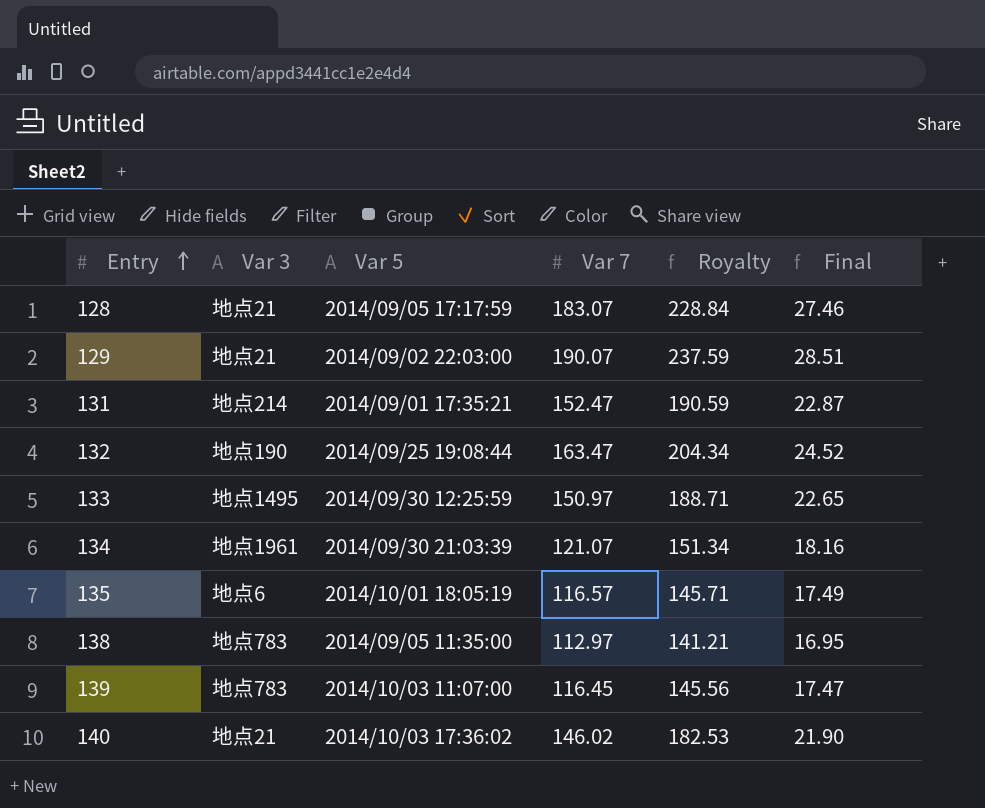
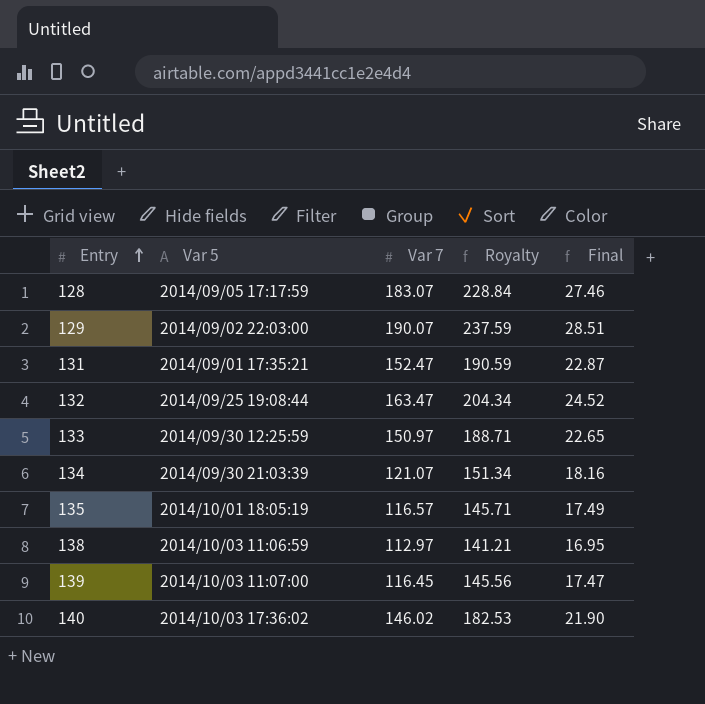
column Var 3 | position: 2 -> none
138 | Var 5: 2014/09/05 11:35:00 -> 2014/10/03 11:06:59

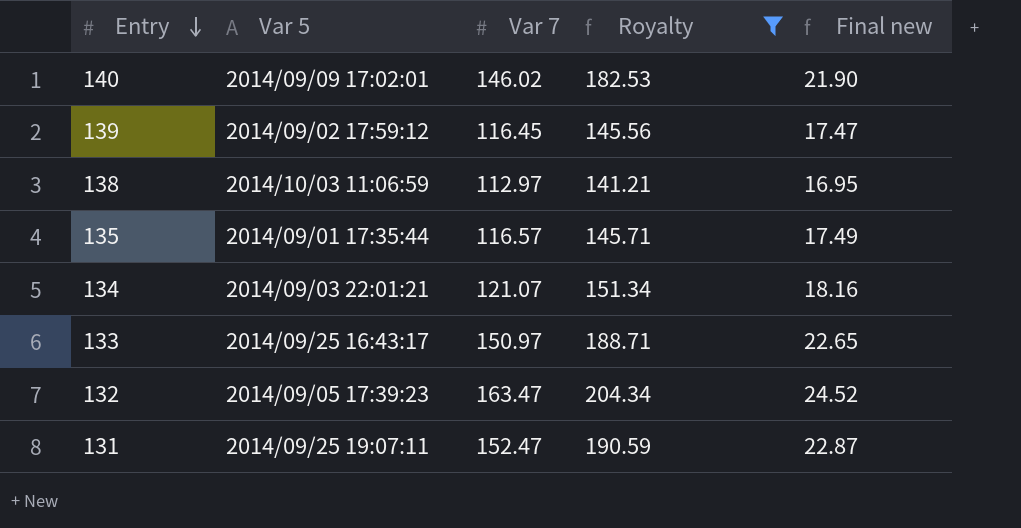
filter: none -> Royalty <= 204.34
row order: Entry ascending -> Entry descending
column name: Final -> Final new
140 | Var 5: 2014/10/03 17:36:02 -> 2014/09/09 17:02:01
139 | Var 5: 2014/10/03 11:07:00 -> 2014/09/02 17:59:12
135 | Var 5: 2014/10/01 18:05:19 -> 2014/09/01 17:35:44
134 | Var 5: 2014/09/30 21:03:39 -> 2014/09/03 22:01:21
133 | Var 5: 2014/09/30 12:25:59 -> 2014/09/25 16:43:17
132 | Var 5: 2014/09/25 19:08:44 -> 2014/09/05 17:39:23
131 | Var 5: 2014/09/01 17:35:21 -> 2014/09/25 19:07:11

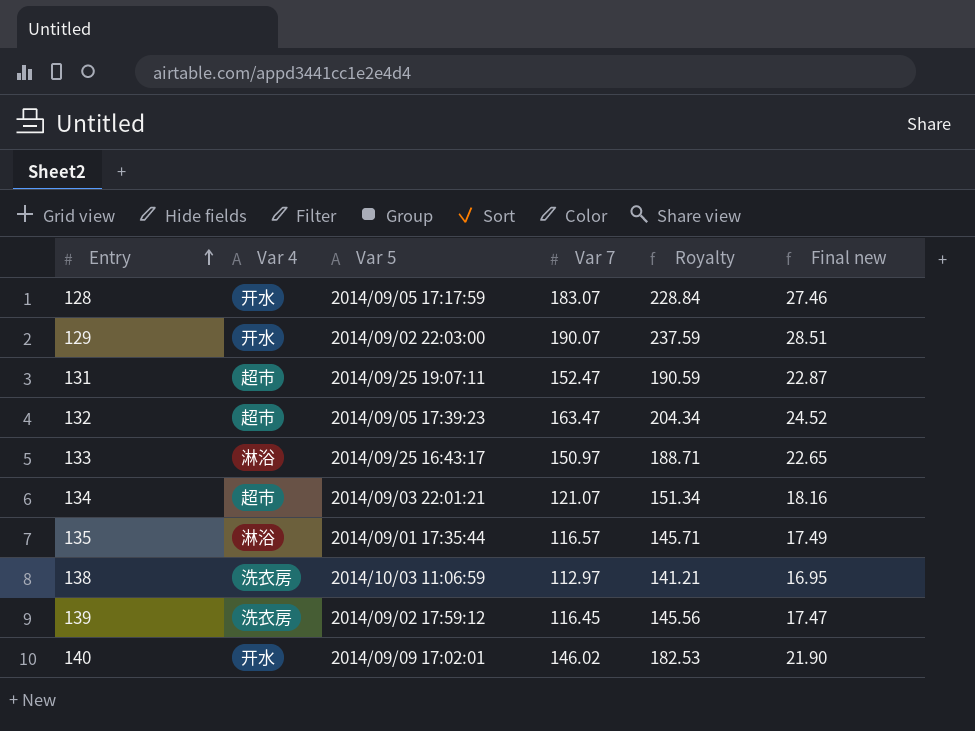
filter: Royalty <= 204.34 -> none
row order: Entry descending -> Entry ascending
column Var 4 | position: none -> 2

